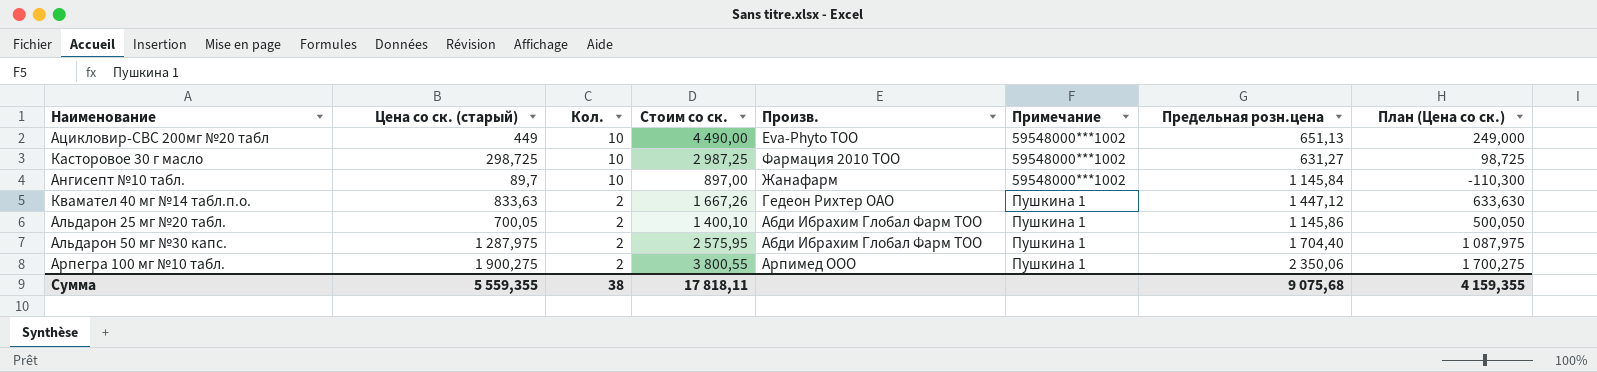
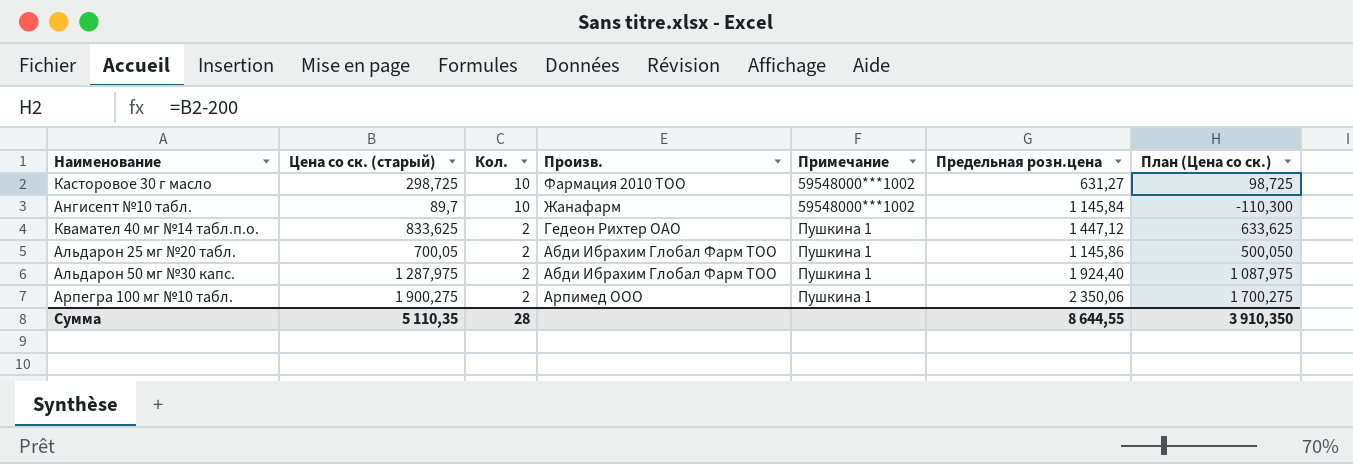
column Стоим со ск. | formula: [Цена со ск. (старый)] * [Кол.] -> none
row Ацикловир-СВС 200мг №20 табл: 449 | 10 | 4 490,00 | Eva-Phyto ТОО | 59548000***1002 | 651,13 | 249,000 -> none
Квамател 40 мг №14 табл.п.о. | Цена со ск. (старый): 833,63 -> 833,625
Квамател 40 мг №14 табл.п.о. | План (Цена со ск.): 633,630 -> 633,625
Альдарон 50 мг №30 капс. | Предельная розн.цена: 1 704,40 -> 1 924,40
Сумма | Цена со ск. (старый): 5 559,355 -> 5 110,35
Сумма | Кол.: 38 -> 28
Сумма | Предельная розн.цена: 9 075,68 -> 8 644,55
Сумма | План (Цена со ск.): 4 159,355 -> 3 910,350

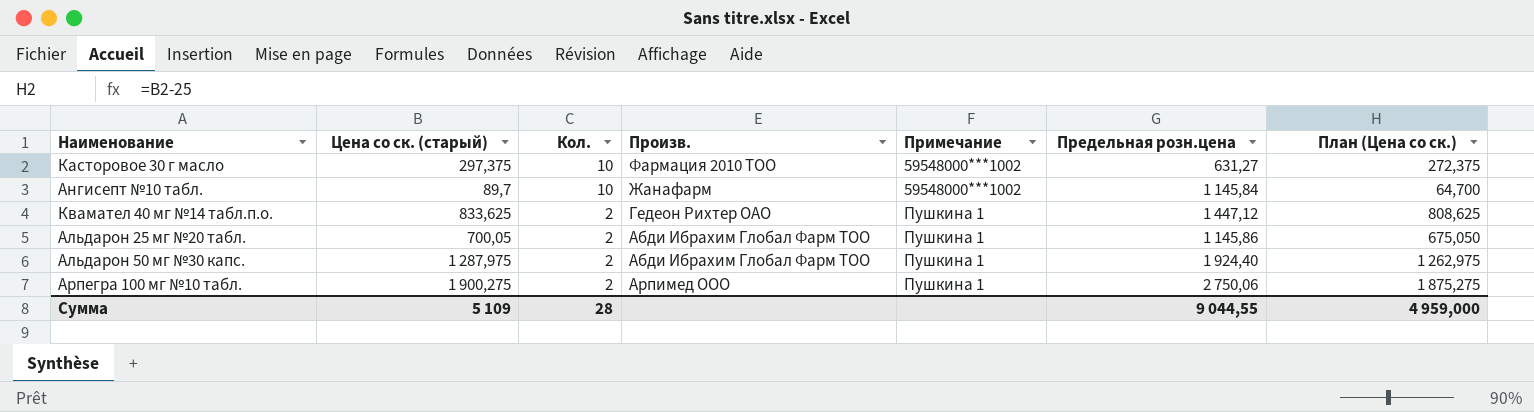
column План (Цена со ск.) | formula: [Цена со ск. (старый)] - 200 -> [Цена со ск. (старый)] - 25
Касторовое 30 г масло | Цена со ск. (старый): 298,725 -> 297,375
Арпегра 100 мг №10 табл. | Предельная розн.цена: 2 350,06 -> 2 750,06
Сумма | Цена со ск. (старый): 5 110,35 -> 5 109
Сумма | Предельная розн.цена: 8 644,55 -> 9 044,55
Сумма | План (Цена со ск.): 3 910,350 -> 4 959,000

